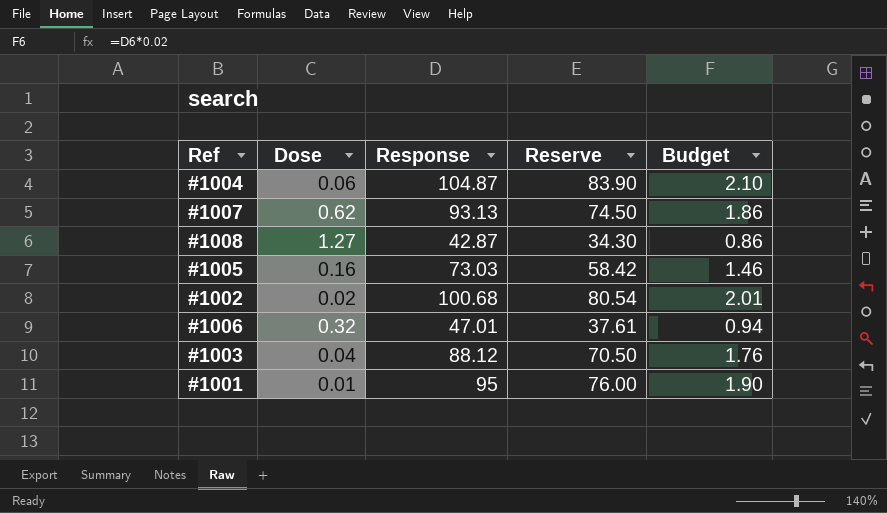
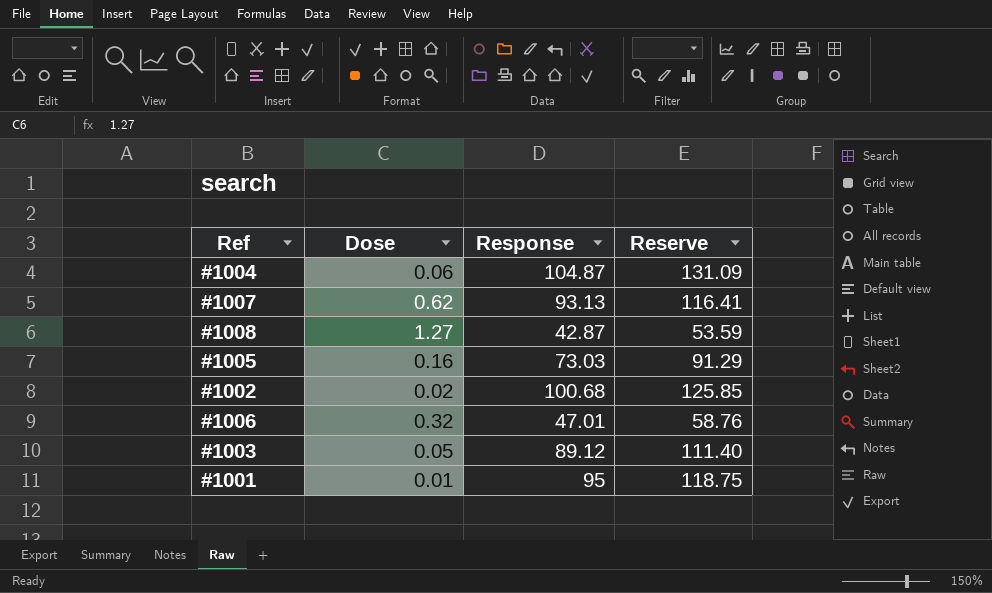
column Budget | formula: [Response] * 0.02 -> none
column Reserve | formula: [Response] * 0.8 -> [Response] * 1.25
#1003 | Dose: 0.04 -> 0.05
#1003 | Response: 88.12 -> 89.12

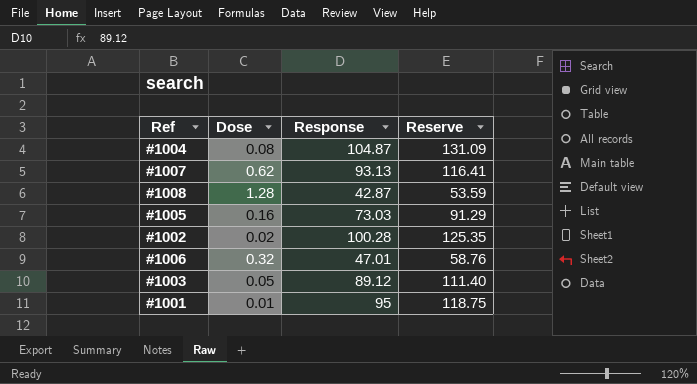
#1004 | Dose: 0.06 -> 0.08
#1008 | Dose: 1.27 -> 1.28
#1002 | Response: 100.68 -> 100.28
#1002 | Reserve: 125.85 -> 125.35

